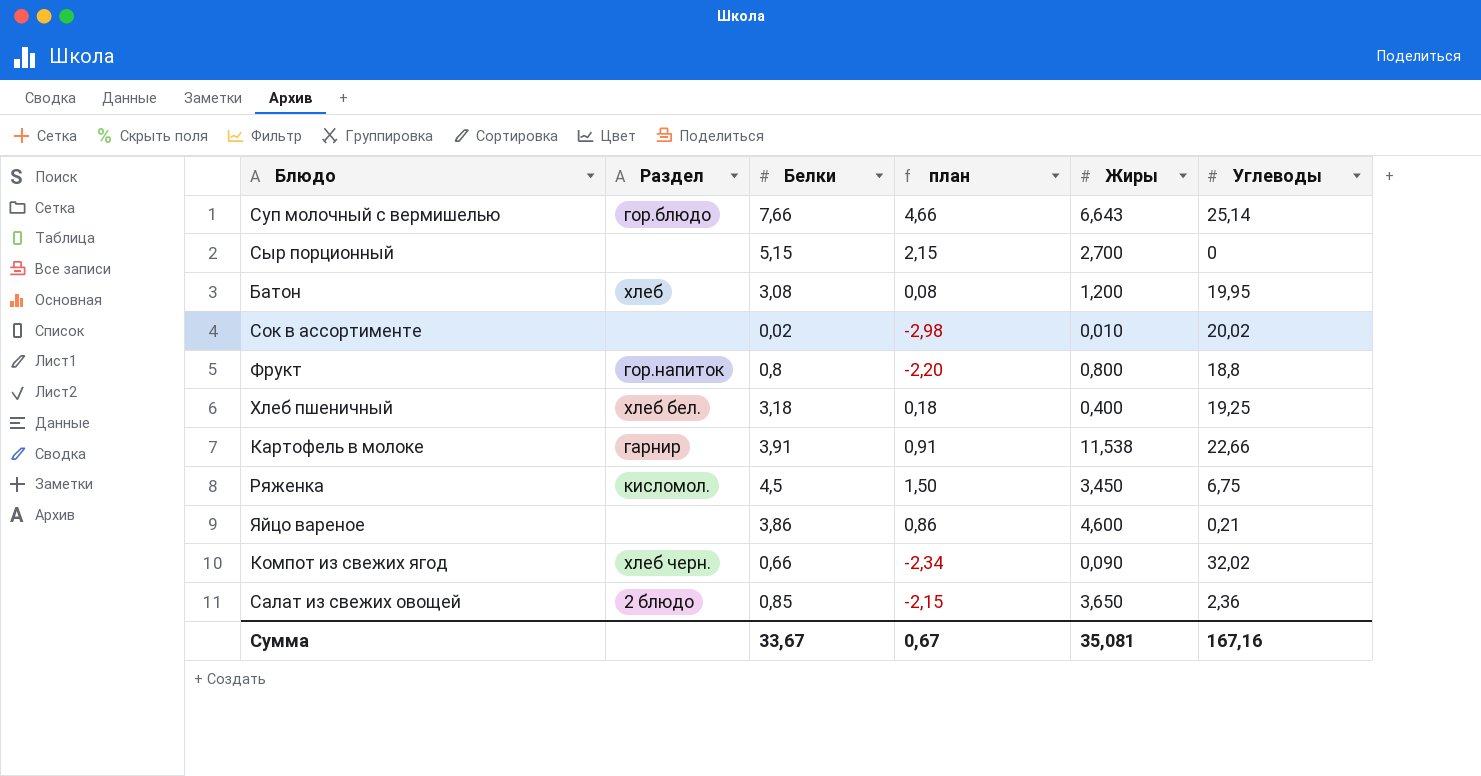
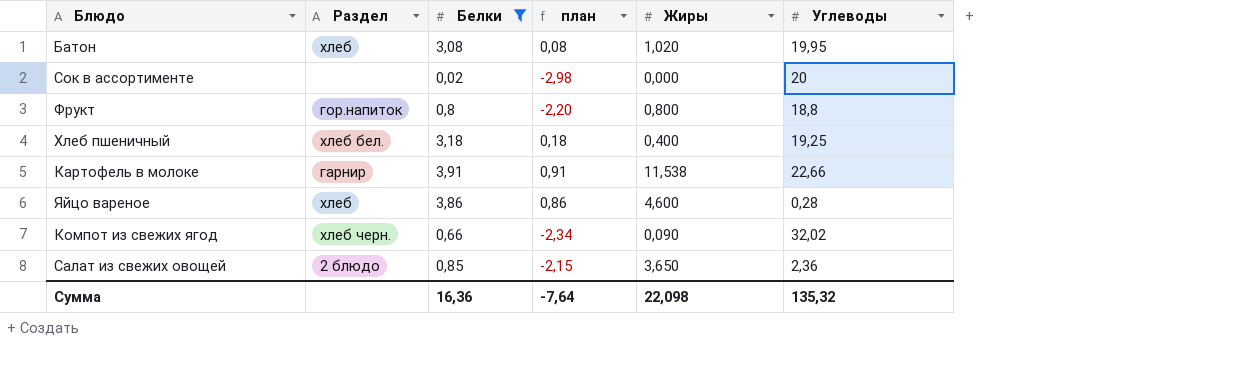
filter: none -> Белки <= 3,91
Батон | Жиры: 1,200 -> 1,020
Сок в ассортименте | Жиры: 0,010 -> 0,000
Сок в ассортименте | Углеводы: 20,02 -> 20
Яйцо вареное | Раздел: none -> хлеб
Яйцо вареное | Углеводы: 0,21 -> 0,28
Сумма | Белки: 33,67 -> 16,36
Сумма | план: 0,67 -> -7,64
Сумма | Жиры: 35,081 -> 22,098
Сумма | Углеводы: 167,16 -> 135,32

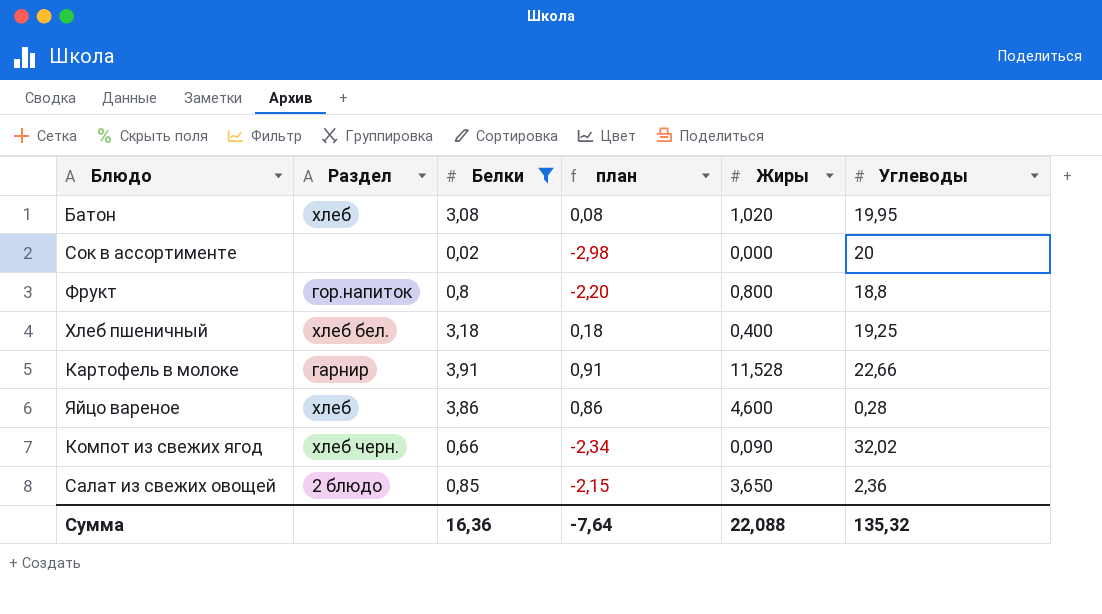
Картофель в молоке | Жиры: 11,538 -> 11,528
Сумма | Жиры: 22,098 -> 22,088

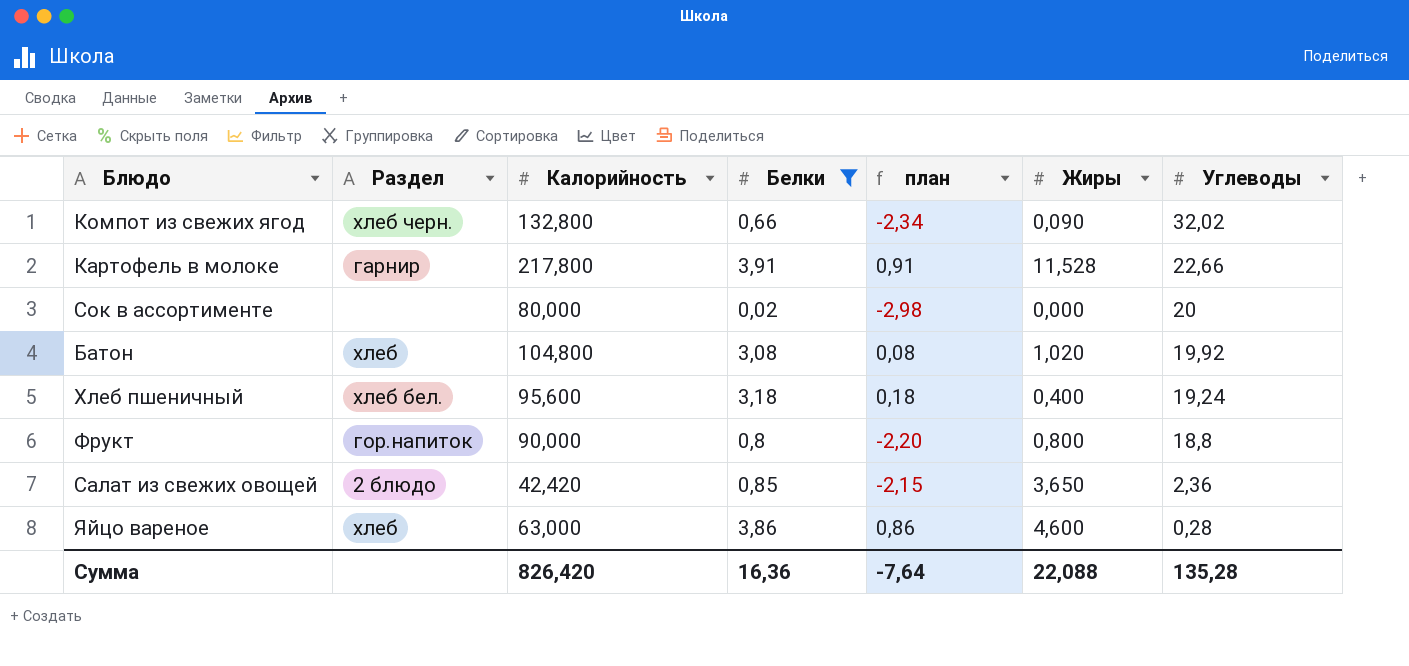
row order: none -> Углеводы descending
column Калорийность | position: none -> 3
Батон | Углеводы: 19,95 -> 19,92
Хлеб пшеничный | Углеводы: 19,25 -> 19,24
Сумма | Углеводы: 135,32 -> 135,28

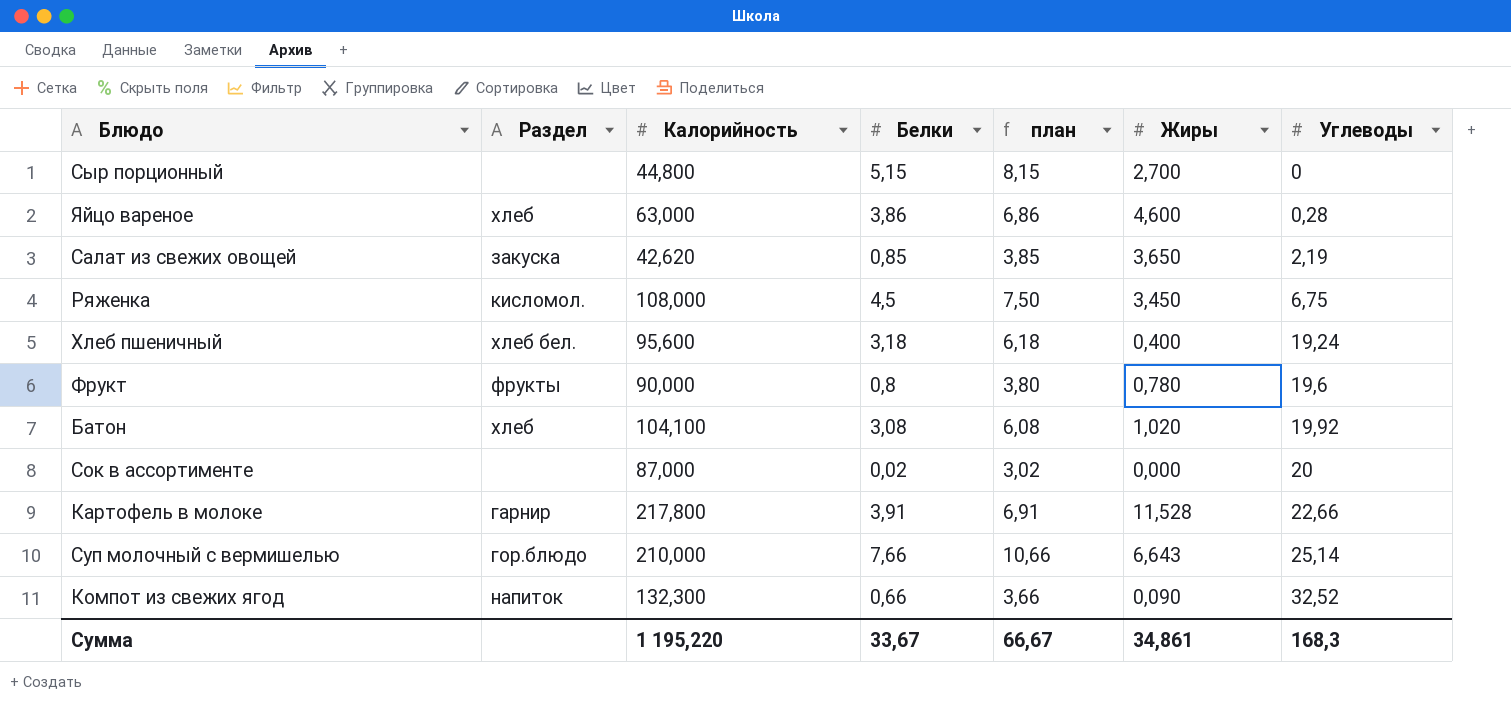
filter: Белки <= 3,91 -> none
row order: Углеводы descending -> Углеводы ascending
column план | formula: [Белки] - 3 -> [Белки] + 3
Салат из свежих овощей | Раздел: 2 блюдо -> закуска
Салат из свежих овощей | Калорийность: 42,420 -> 42,620
Салат из свежих овощей | Углеводы: 2,36 -> 2,19
Фрукт | Раздел: гор.напиток -> фрукты
Фрукт | Жиры: 0,800 -> 0,780
Фрукт | Углеводы: 18,8 -> 19,6
Батон | Калорийность: 104,800 -> 104,100
Сок в ассортименте | Калорийность: 80,000 -> 87,000
Компот из свежих ягод | Раздел: хлеб черн. -> напиток
Компот из свежих ягод | Калорийность: 132,800 -> 132,300
Компот из свежих ягод | Углеводы: 32,02 -> 32,52
Сумма | Калорийность: 826,420 -> 1 195,220
Сумма | Белки: 16,36 -> 33,67
Сумма | план: -7,64 -> 66,67
Сумма | Жиры: 22,088 -> 34,861
Сумма | Углеводы: 135,28 -> 168,3

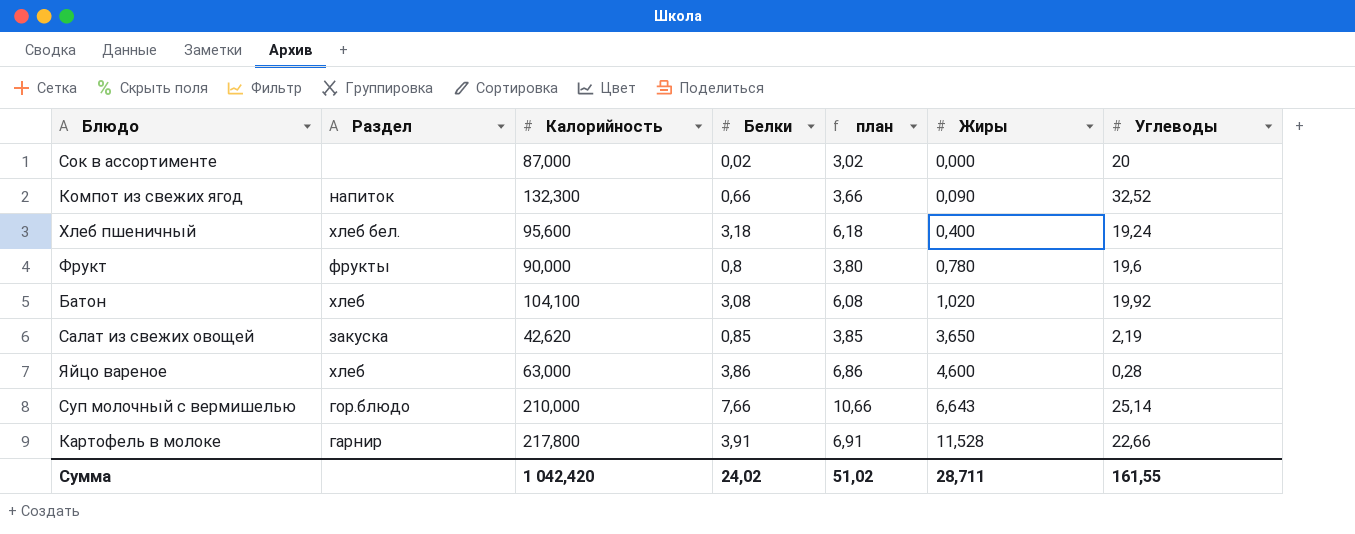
row order: Углеводы ascending -> Жиры ascending
row Сыр порционный: none | 44,800 | 5,15 | 8,15 | 2,700 | 0 -> none
row Ряженка: кисломол. | 108,000 | 4,5 | 7,50 | 3,450 | 6,75 -> none
Сумма | Калорийность: 1 195,220 -> 1 042,420
Сумма | Белки: 33,67 -> 24,02
Сумма | план: 66,67 -> 51,02
Сумма | Жиры: 34,861 -> 28,711
Сумма | Углеводы: 168,3 -> 161,55

